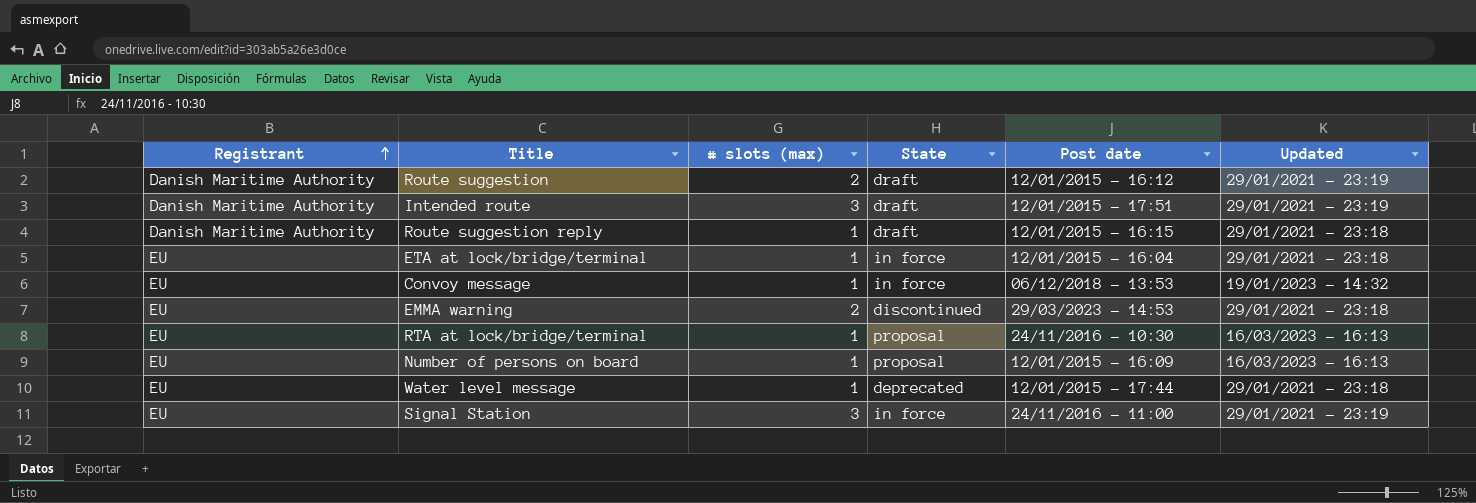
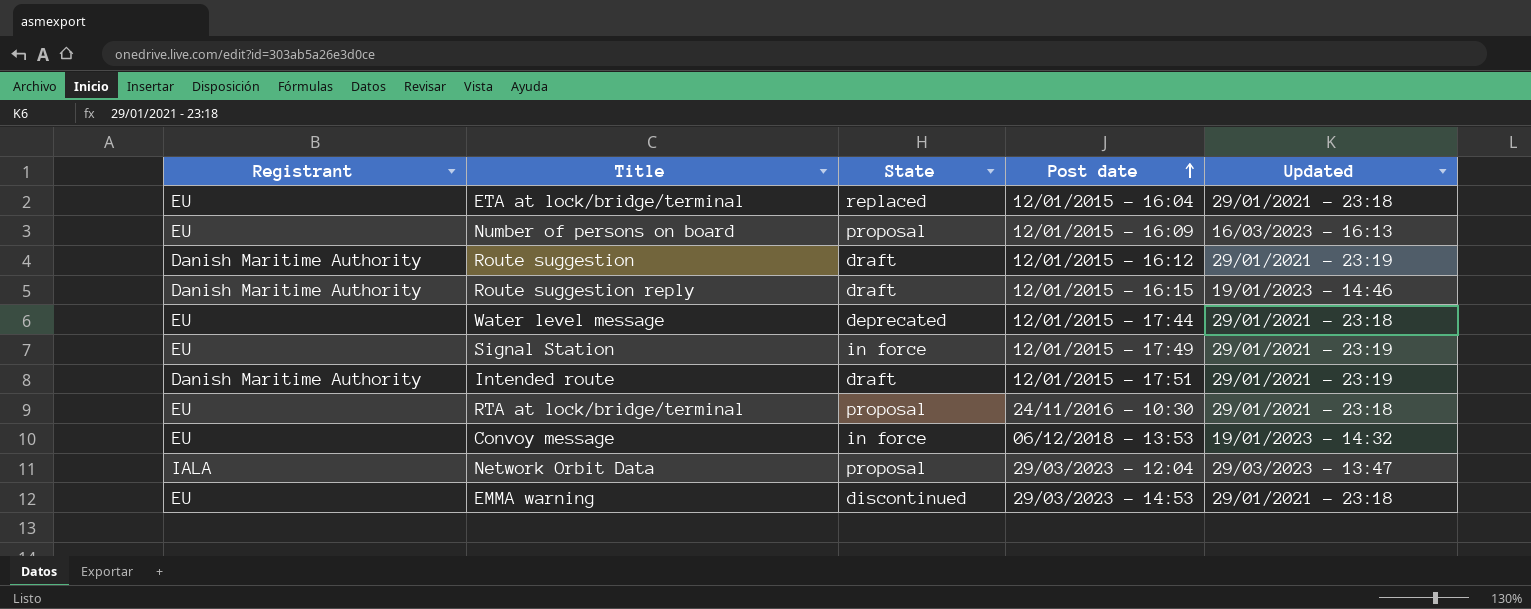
row order: Registrant ascending -> Post date ascending
column # slots (max) | position: 3 -> none
ETA at lock/bridge/terminal | State: in force -> replaced
Route suggestion reply | Updated: 29/01/2021 - 23:18 -> 19/01/2023 - 14:46
Signal Station | Post date: 24/11/2016 - 11:00 -> 12/01/2015 - 17:49
RTA at lock/bridge/terminal | Updated: 16/03/2023 - 16:13 -> 29/01/2021 - 23:18
row Network Orbit Data: none -> IALA | proposal | 29/03/2023 - 12:04 | 29/03/2023 - 13:47

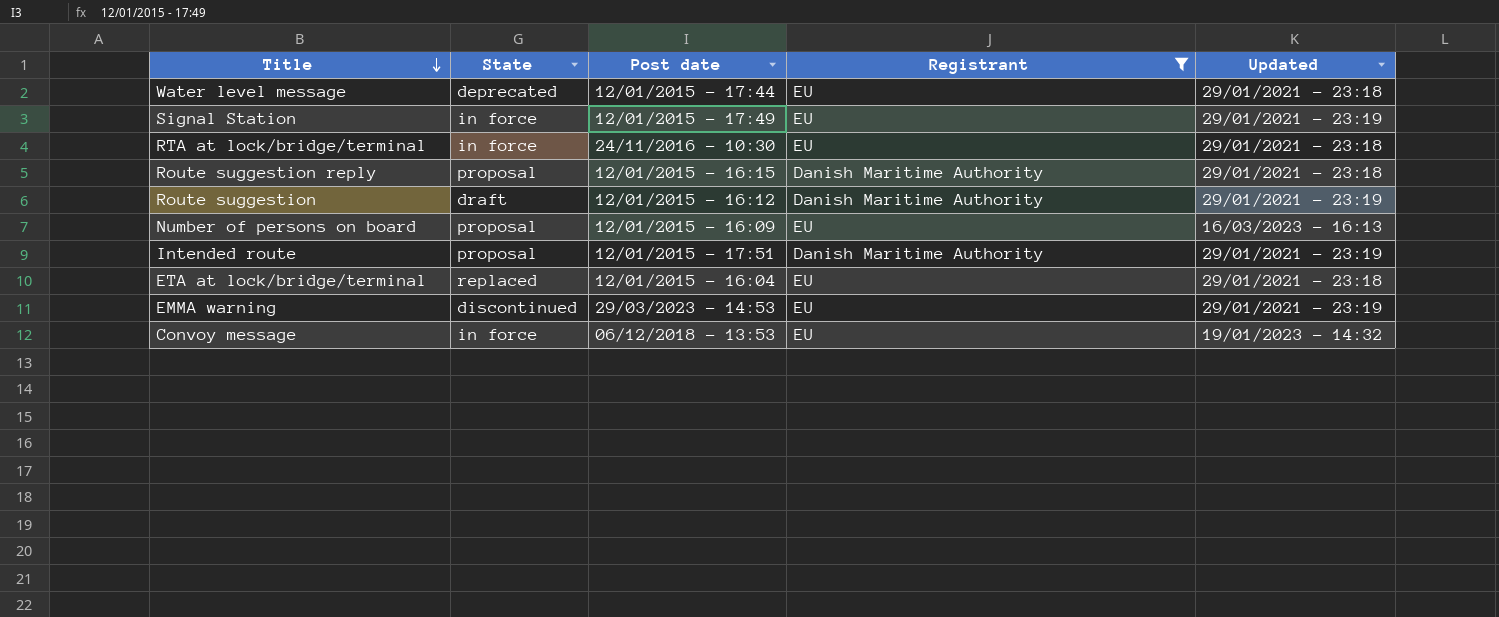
filter: none -> Registrant != IALA
row order: Post date ascending -> Title descending
column Registrant | position: 1 -> 4
RTA at lock/bridge/terminal | State: proposal -> in force
Route suggestion reply | State: draft -> proposal
Route suggestion reply | Updated: 19/01/2023 - 14:46 -> 29/01/2021 - 23:18
Intended route | State: draft -> proposal
EMMA warning | Updated: 29/01/2021 - 23:18 -> 29/01/2021 - 23:19

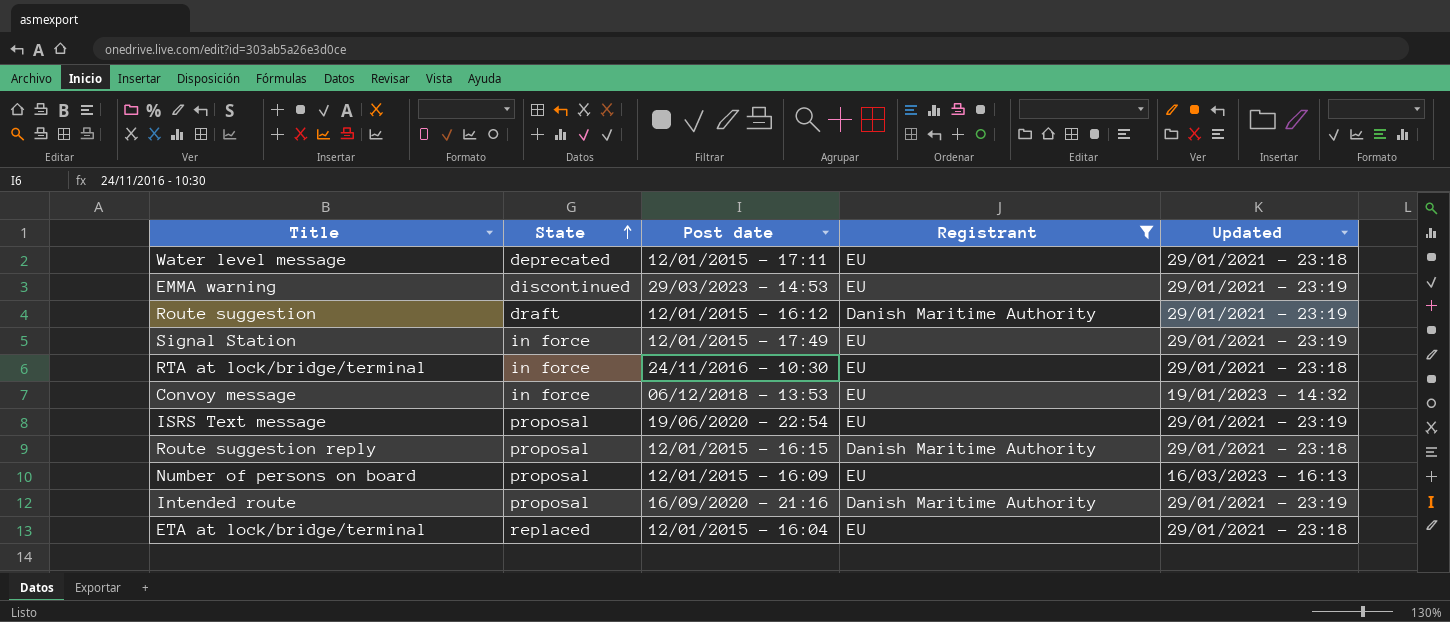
row order: Title descending -> State ascending
Water level message | Post date: 12/01/2015 - 17:44 -> 12/01/2015 - 17:11
row ISRS Text message: none -> proposal | 19/06/2020 - 22:54 | EU | 29/01/2021 - 23:19
Intended route | Post date: 12/01/2015 - 17:51 -> 16/09/2020 - 21:16

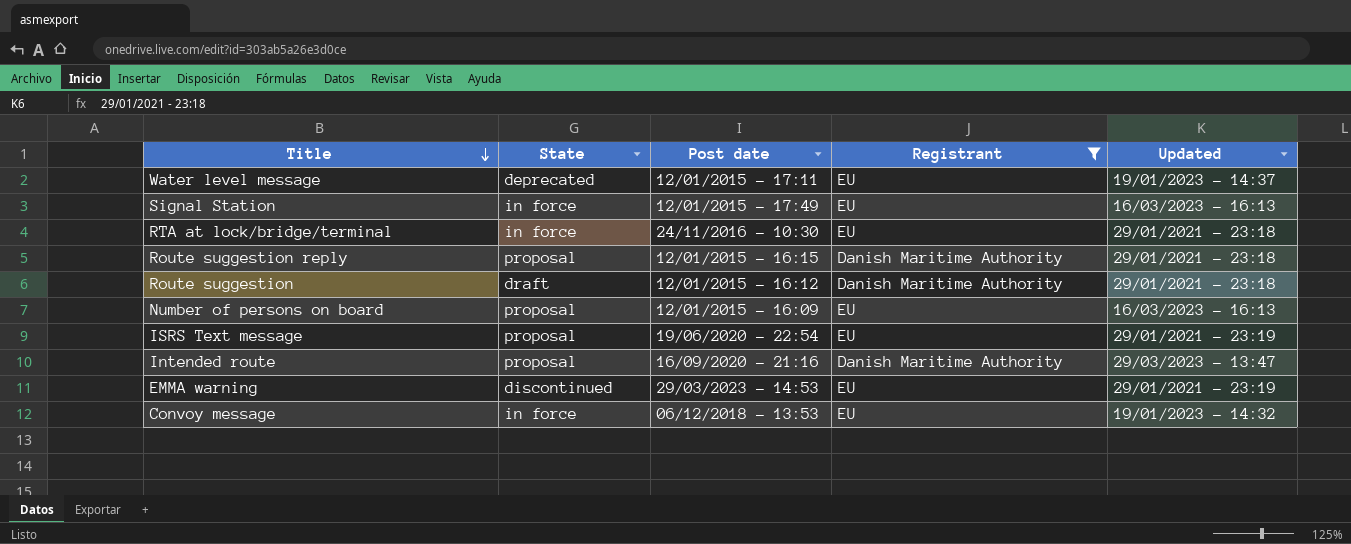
row order: State ascending -> Title descending
row ETA at lock/bridge/terminal: replaced | 12/01/2015 - 16:04 | EU | 29/01/2021 - 23:18 -> none
Water level message | Updated: 29/01/2021 - 23:18 -> 19/01/2023 - 14:37
Signal Station | Updated: 29/01/2021 - 23:19 -> 16/03/2023 - 16:13
Route suggestion | Updated: 29/01/2021 - 23:19 -> 29/01/2021 - 23:18
Intended route | Updated: 29/01/2021 - 23:19 -> 29/03/2023 - 13:47

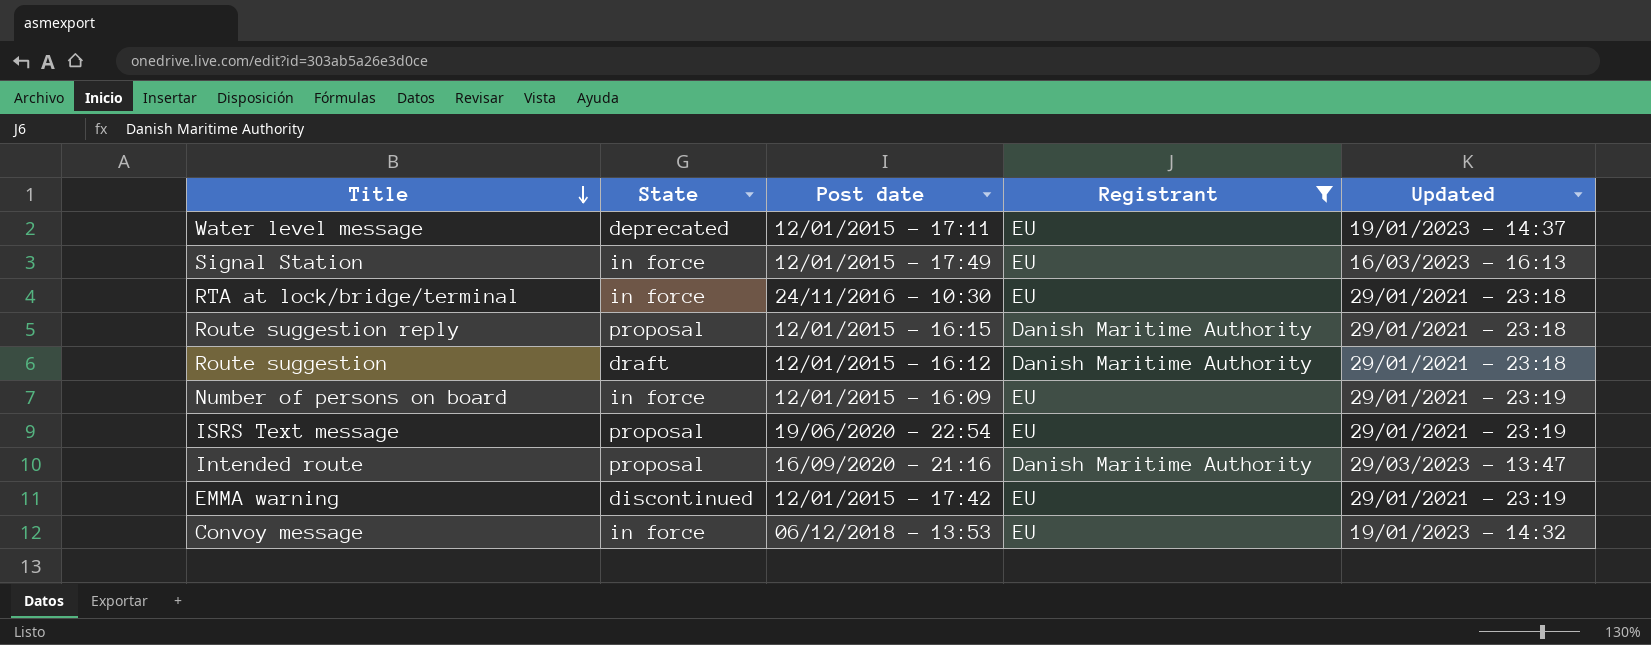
Number of persons on board | State: proposal -> in force
Number of persons on board | Updated: 16/03/2023 - 16:13 -> 29/01/2021 - 23:19
EMMA warning | Post date: 29/03/2023 - 14:53 -> 12/01/2015 - 17:42

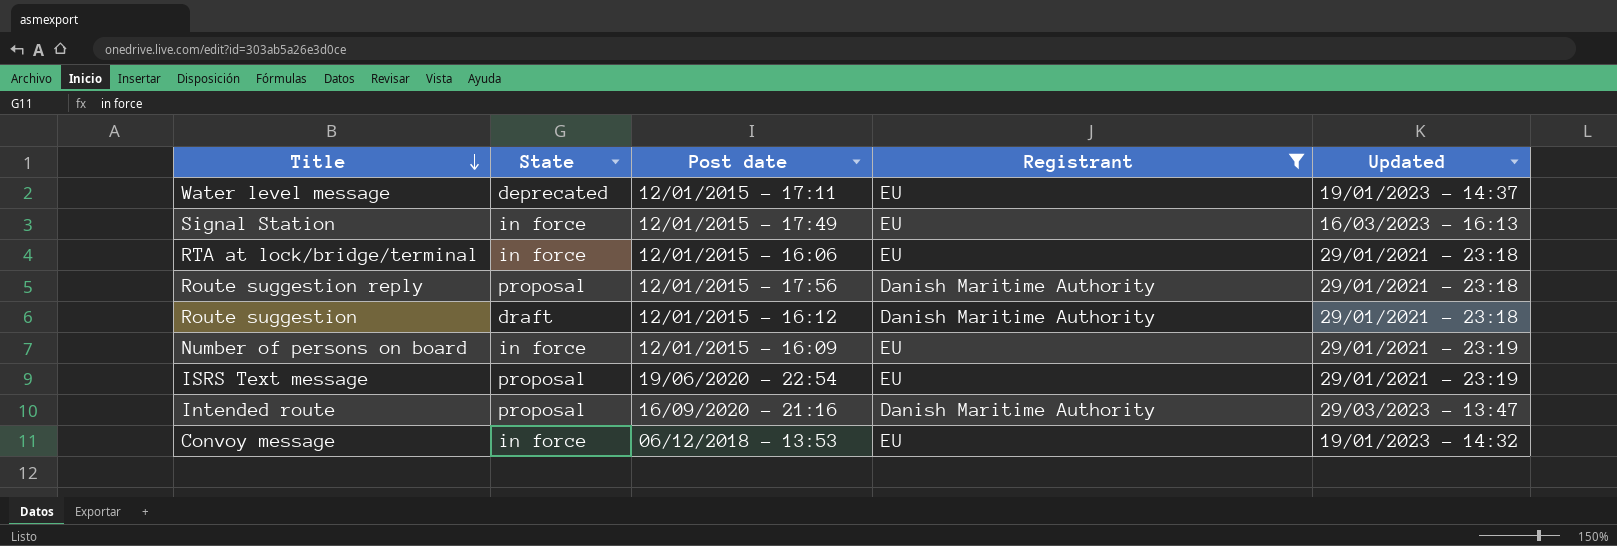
row EMMA warning: discontinued | 12/01/2015 - 17:42 | EU | 29/01/2021 - 23:19 -> none
RTA at lock/bridge/terminal | Post date: 24/11/2016 - 10:30 -> 12/01/2015 - 16:06
Route suggestion reply | Post date: 12/01/2015 - 16:15 -> 12/01/2015 - 17:56

